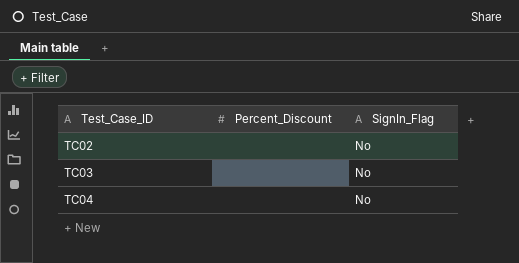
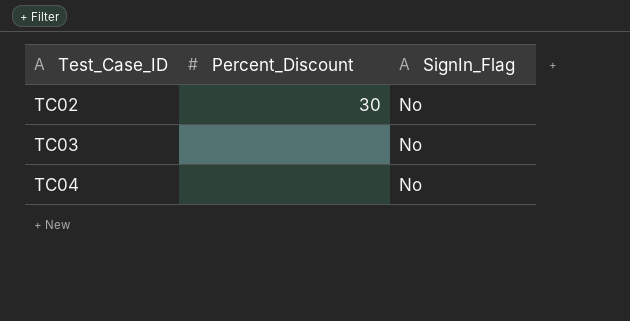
TC02 | Percent_Discount: none -> 30

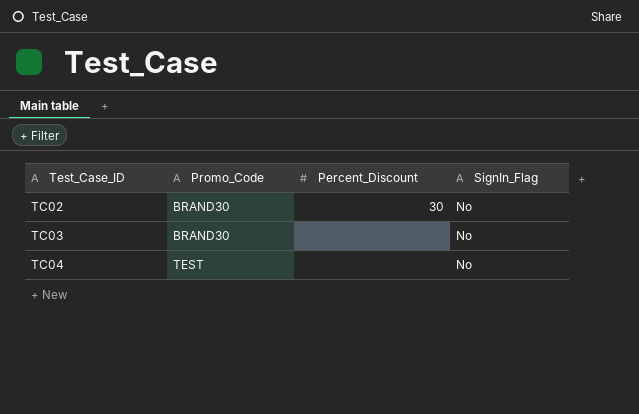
column Promo_Code | position: none -> 2

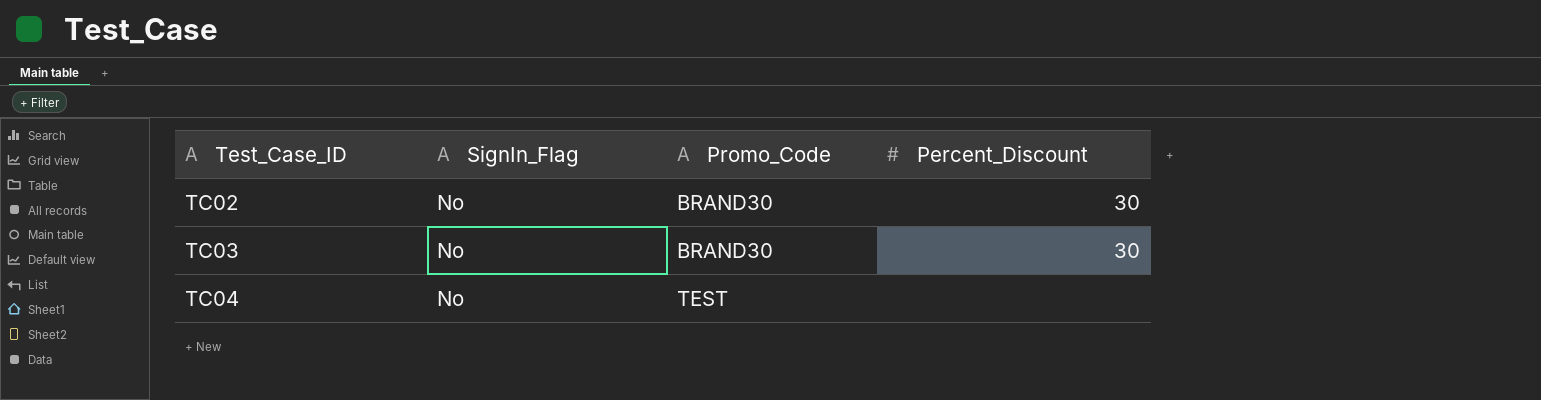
column SignIn_Flag | position: 4 -> 2
TC03 | Percent_Discount: none -> 30

